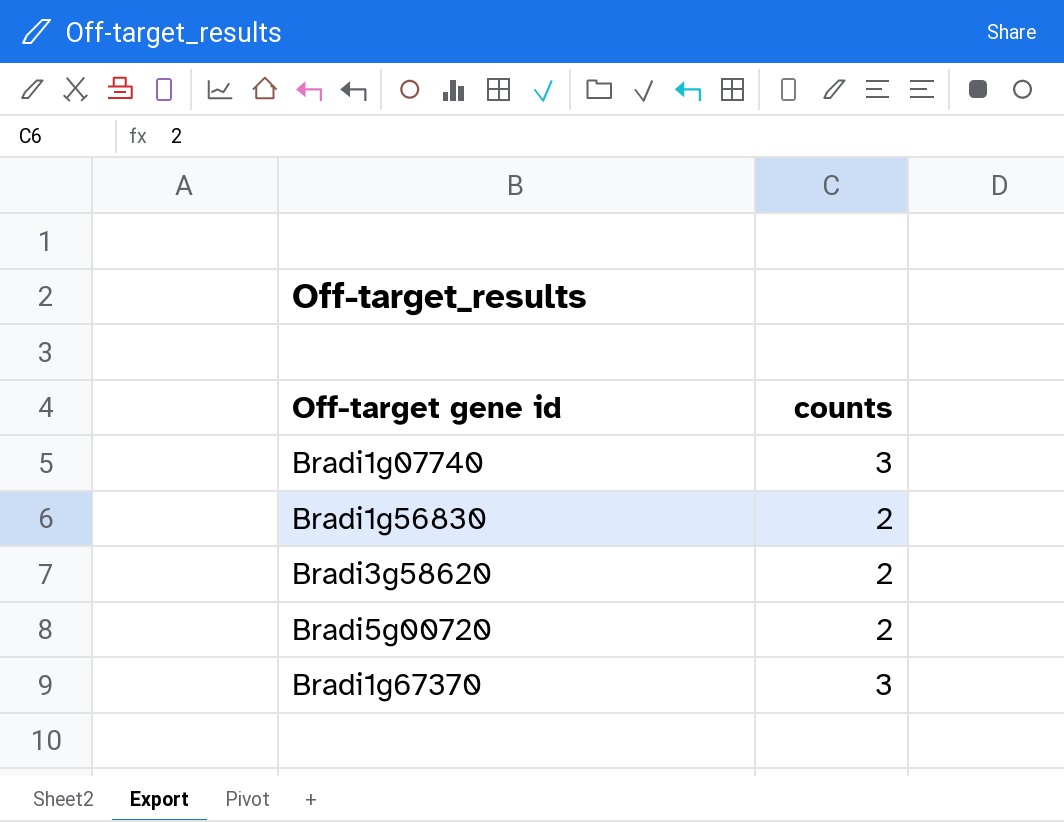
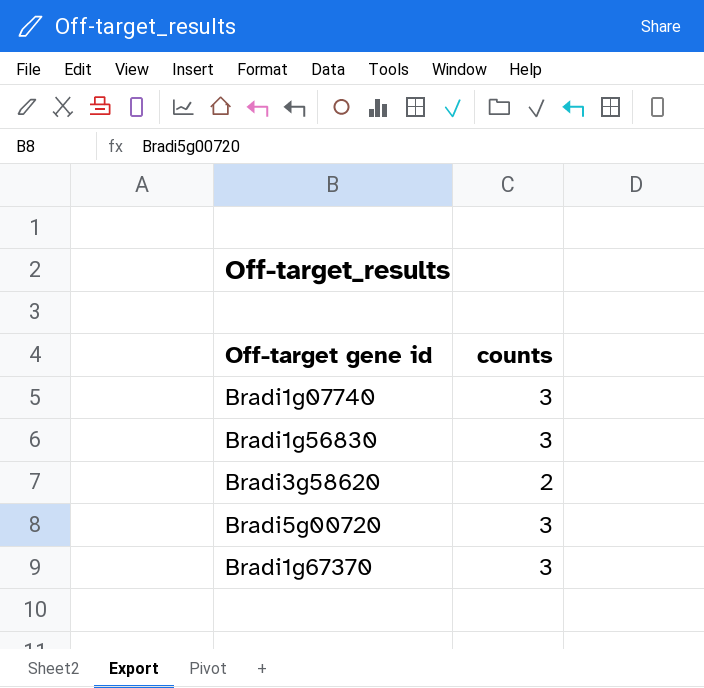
Bradi1g56830 | counts: 2 -> 3
Bradi5g00720 | counts: 2 -> 3

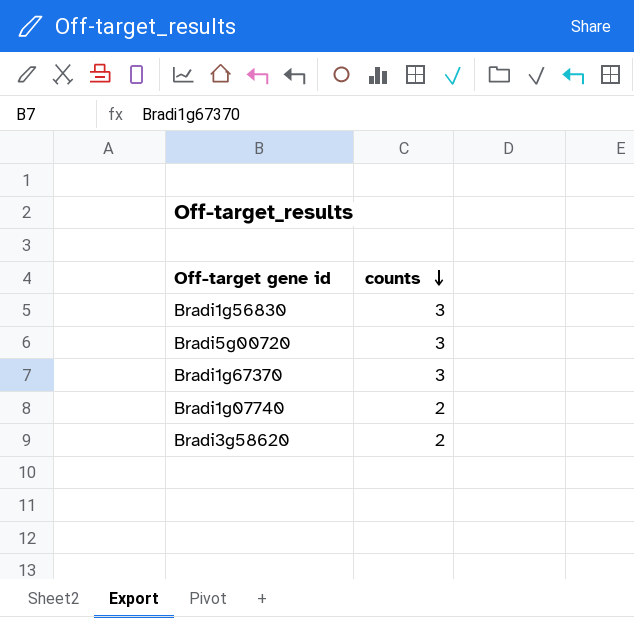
row order: none -> counts descending
Bradi1g07740 | counts: 3 -> 2

